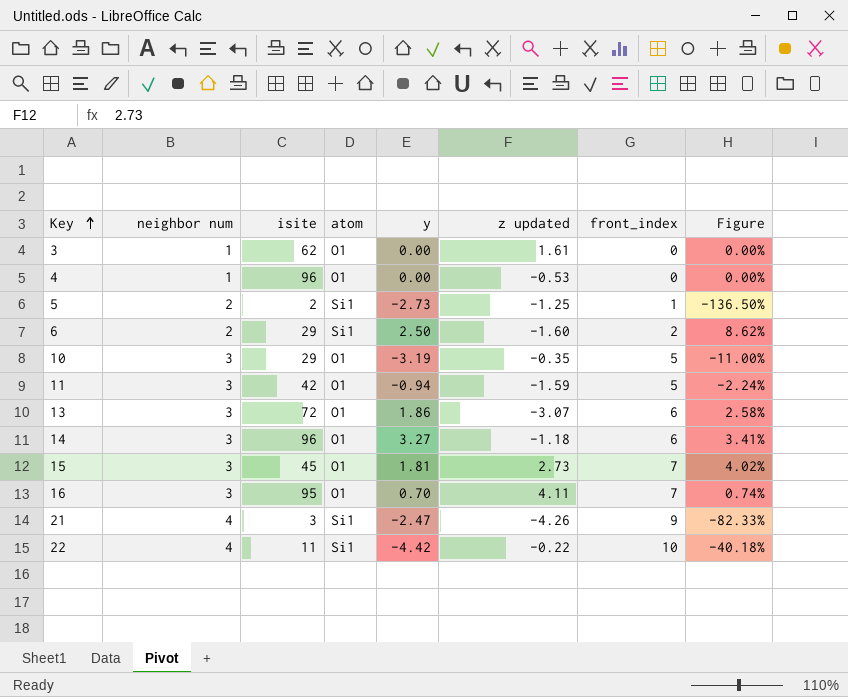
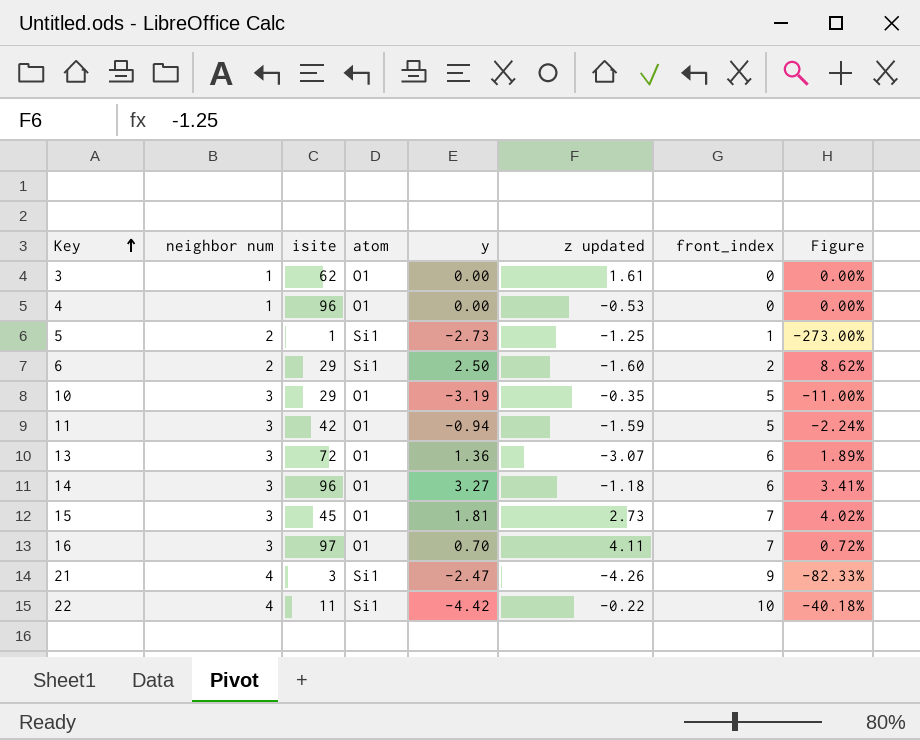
5 | isite: 2 -> 1
5 | Figure: -136.50% -> -273.00%
13 | y: 1.86 -> 1.36
13 | Figure: 2.58% -> 1.89%
16 | isite: 95 -> 97
16 | Figure: 0.74% -> 0.72%

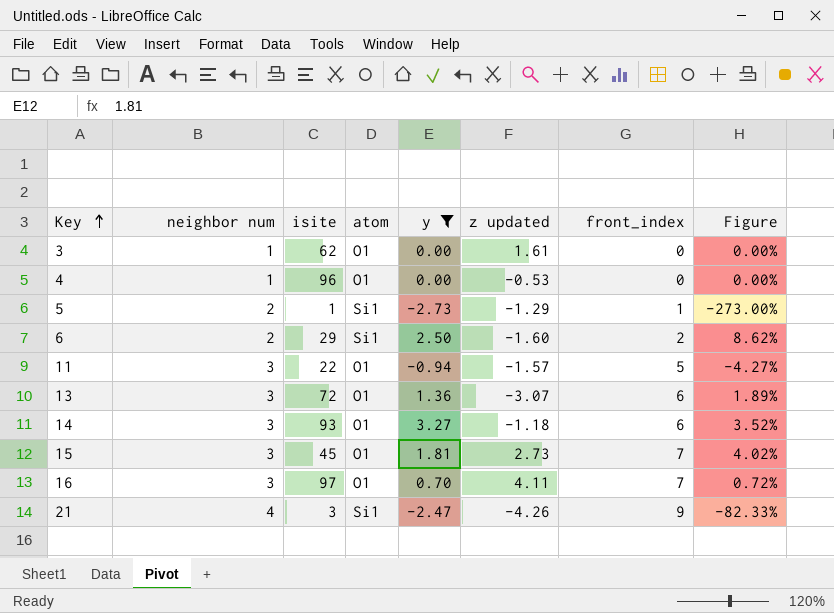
filter: none -> y >= -2.73
5 | z updated: -1.25 -> -1.29
11 | isite: 42 -> 22
11 | z updated: -1.59 -> -1.57
11 | Figure: -2.24% -> -4.27%
14 | isite: 96 -> 93
14 | Figure: 3.41% -> 3.52%

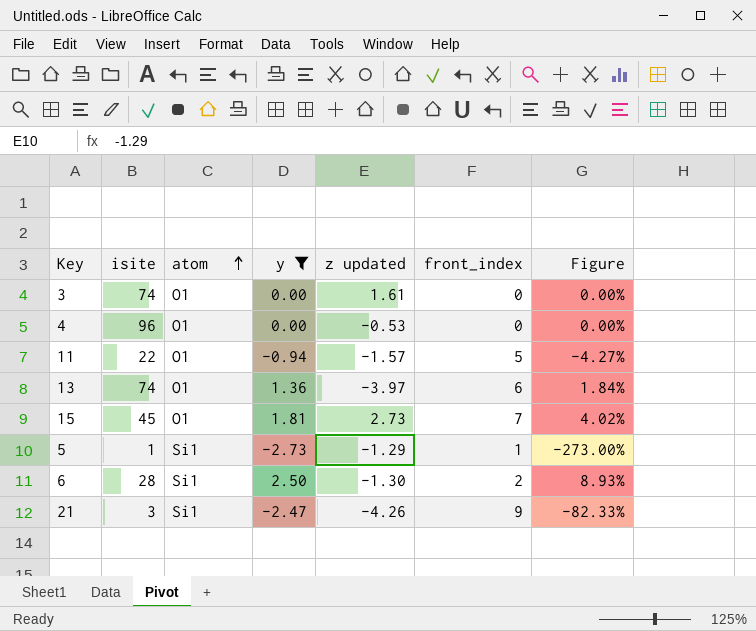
row order: Key ascending -> atom ascending
column neighbor num | position: 2 -> none
row 14: 3 | 93 | O1 | 3.27 | -1.18 | 6 | 3.52% -> none
row 16: 3 | 97 | O1 | 0.70 | 4.11 | 7 | 0.72% -> none
3 | isite: 62 -> 74
13 | isite: 72 -> 74
13 | z updated: -3.07 -> -3.97
13 | Figure: 1.89% -> 1.84%
6 | isite: 29 -> 28
6 | z updated: -1.60 -> -1.30
6 | Figure: 8.62% -> 8.93%

